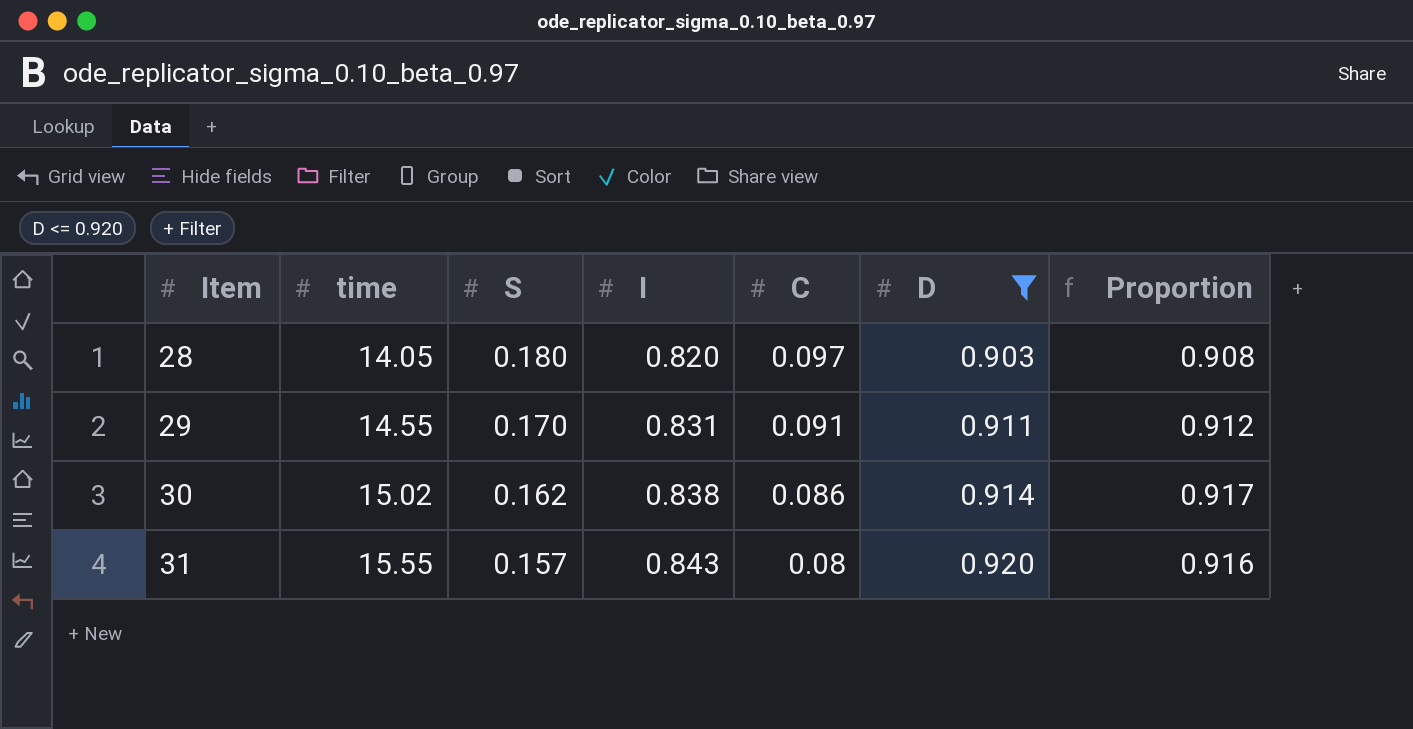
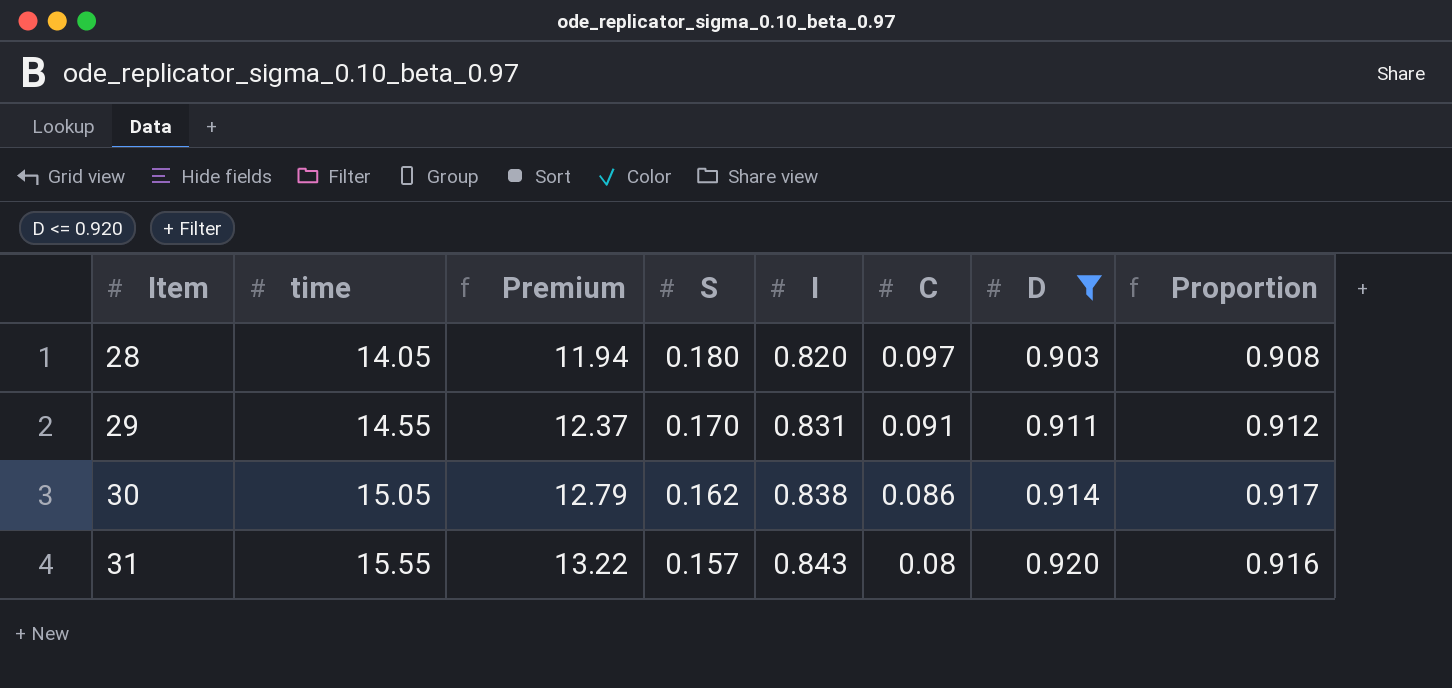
column Premium | formula: none -> [time] * 0.85
30 | time: 15.02 -> 15.05

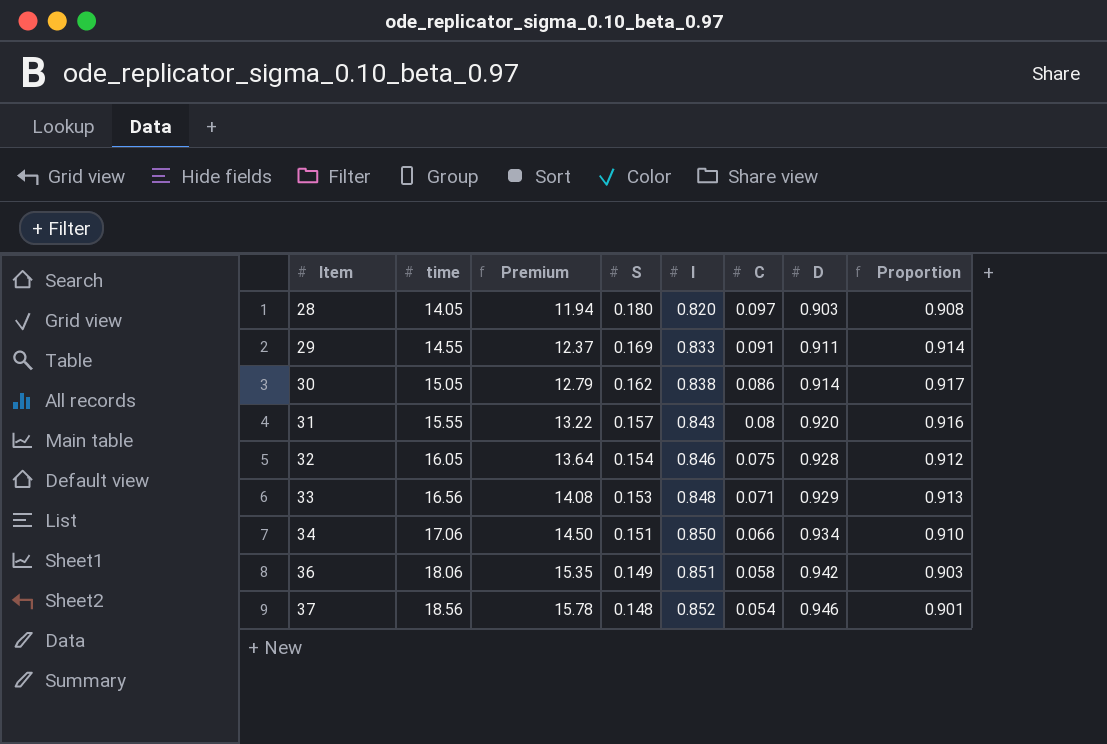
filter: D <= 0.920 -> none
29 | S: 0.170 -> 0.169
29 | I: 0.831 -> 0.833
29 | Proportion: 0.912 -> 0.914

